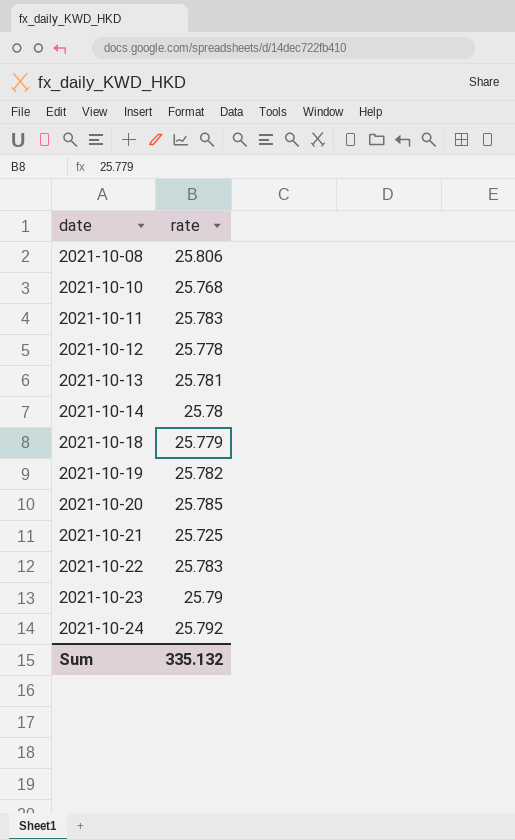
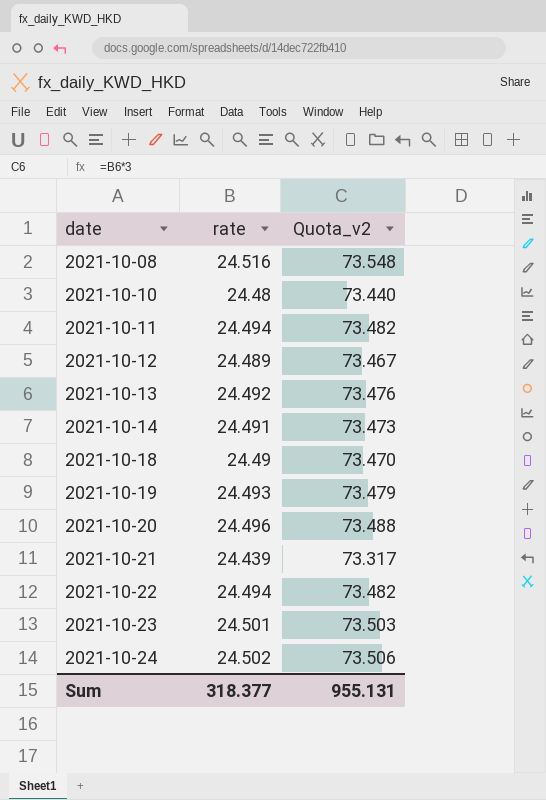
column Quota_v2 | formula: none -> [rate] * 3
2021-10-08 | rate: 25.806 -> 24.516
2021-10-10 | rate: 25.768 -> 24.48
2021-10-11 | rate: 25.783 -> 24.494
2021-10-12 | rate: 25.778 -> 24.489
2021-10-13 | rate: 25.781 -> 24.492
2021-10-14 | rate: 25.78 -> 24.491
2021-10-18 | rate: 25.779 -> 24.49
2021-10-19 | rate: 25.782 -> 24.493
2021-10-20 | rate: 25.785 -> 24.496
2021-10-21 | rate: 25.725 -> 24.439
2021-10-22 | rate: 25.783 -> 24.494
2021-10-23 | rate: 25.79 -> 24.501
2021-10-24 | rate: 25.792 -> 24.502
Sum | rate: 335.132 -> 318.377

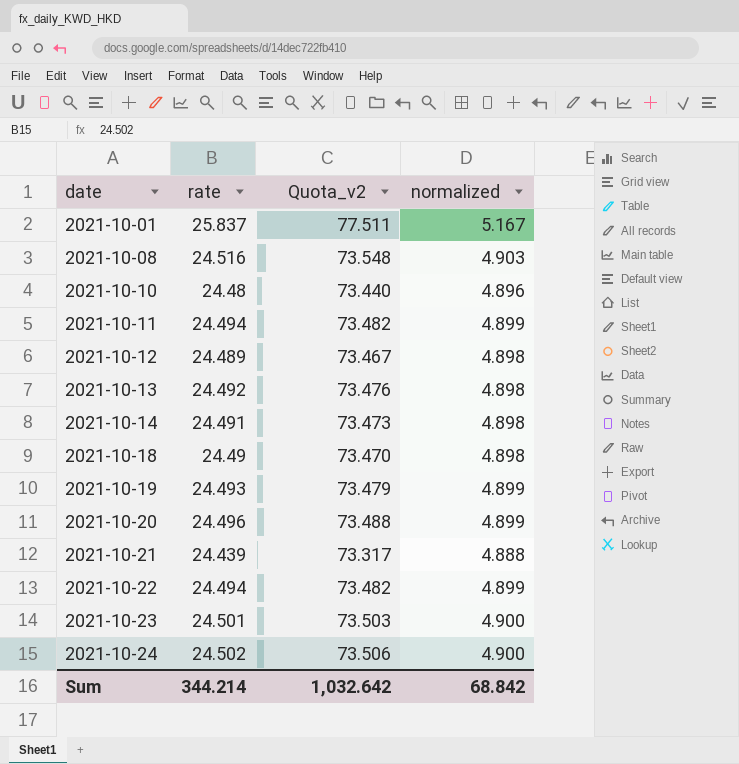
column normalized | formula: none -> [rate] * 0.2
row 2021-10-01: none -> 25.837 | 77.511 | 5.167
Sum | rate: 318.377 -> 344.214
Sum | Quota_v2: 955.131 -> 1,032.642

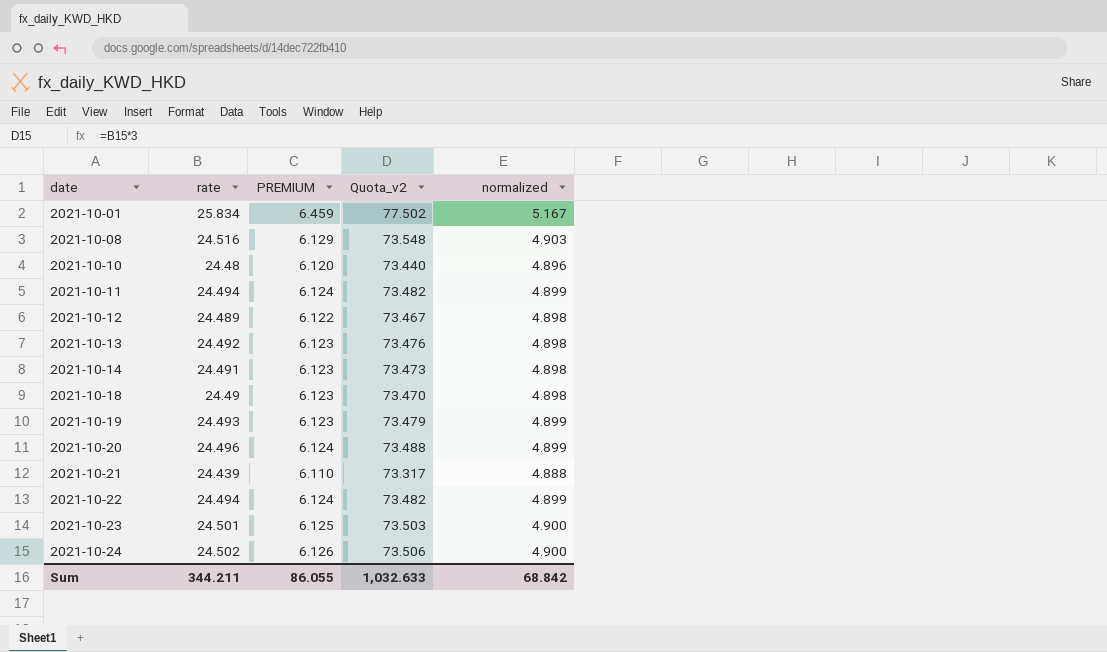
column PREMIUM | formula: none -> [rate] * 0.25
2021-10-01 | rate: 25.837 -> 25.834
2021-10-01 | Quota_v2: 77.511 -> 77.502
Sum | rate: 344.214 -> 344.211
Sum | Quota_v2: 1,032.642 -> 1,032.633

